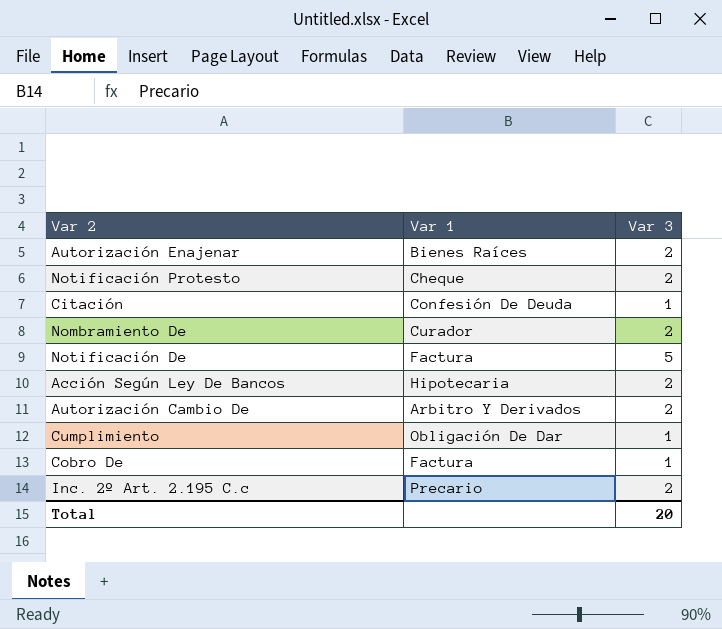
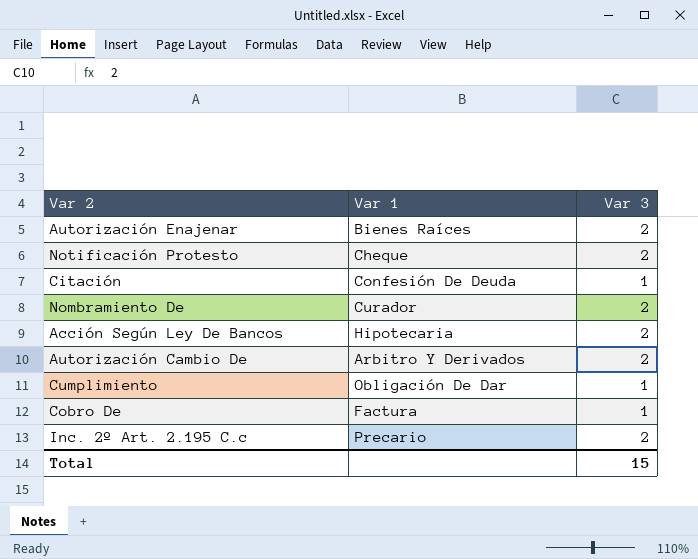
row Notificación De: Factura | 5 -> none
Total | Var 3: 20 -> 15

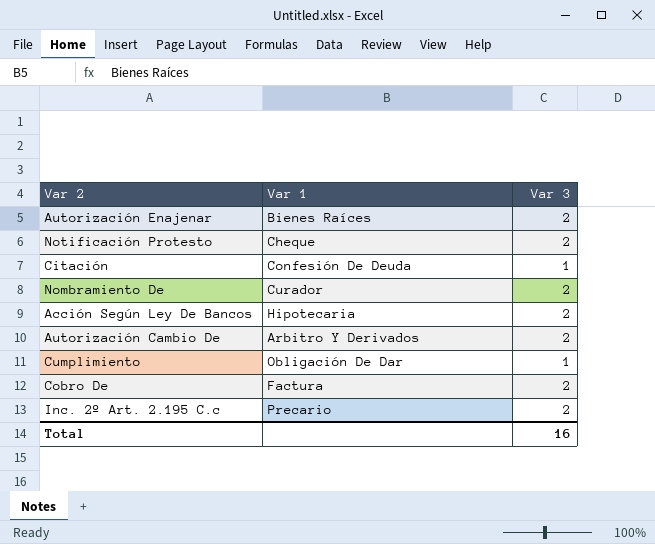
Cobro De | Var 3: 1 -> 2
Total | Var 3: 15 -> 16

